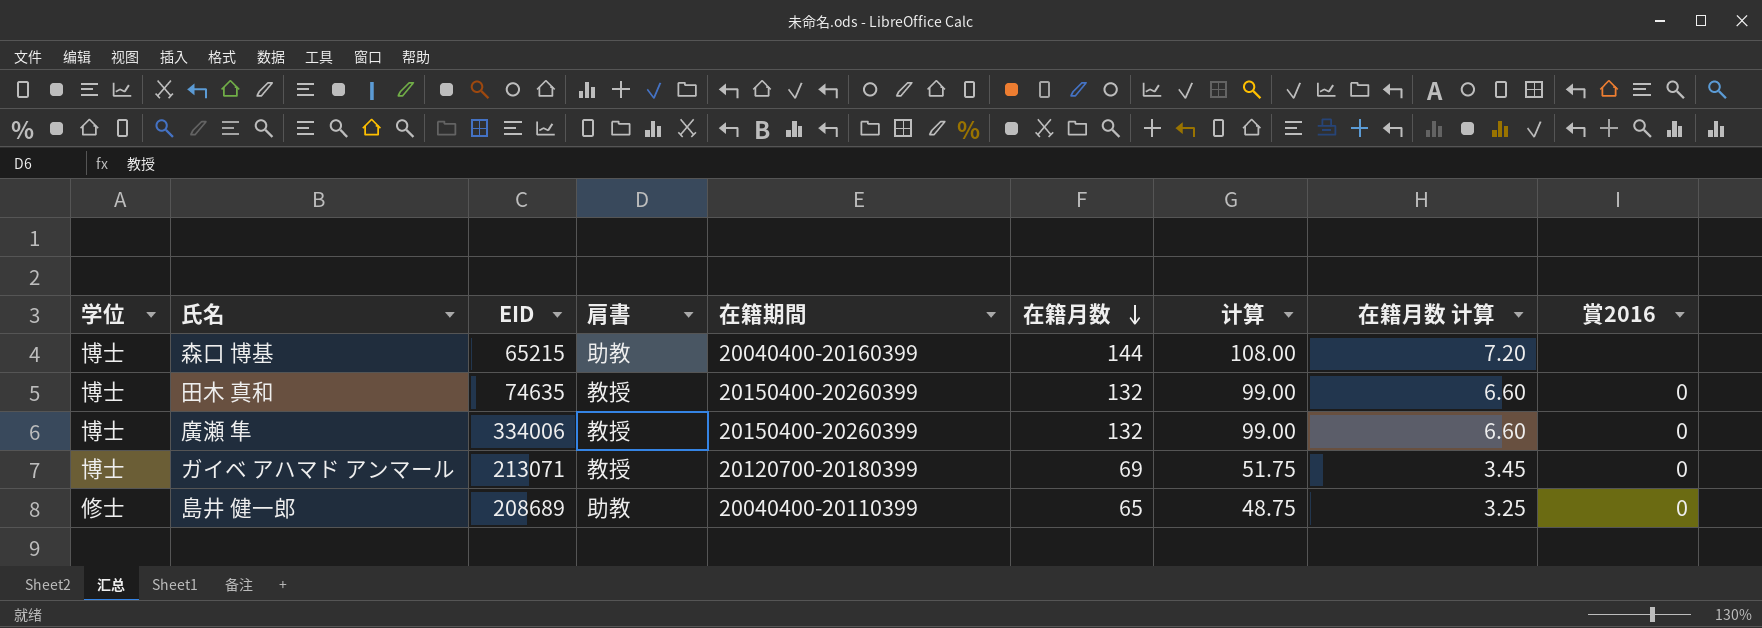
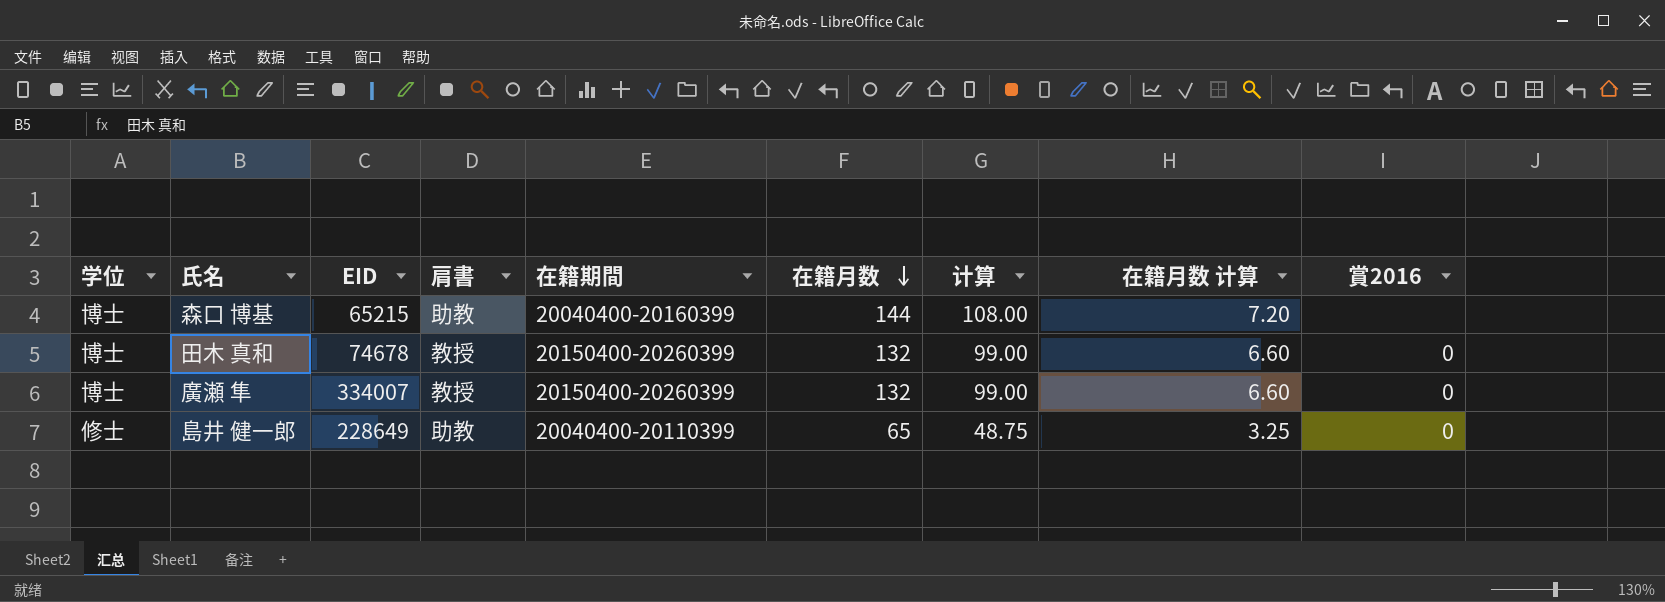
row ガイベ アハマド アンマール: 博士 | 213071 | 教授 | 20120700-20180399 | 69 | 51.75 | 3.45 | 0 -> none
田木 真和 | EID: 74635 -> 74678
廣瀬 隼 | EID: 334006 -> 334007
島井 健一郎 | EID: 208689 -> 228649

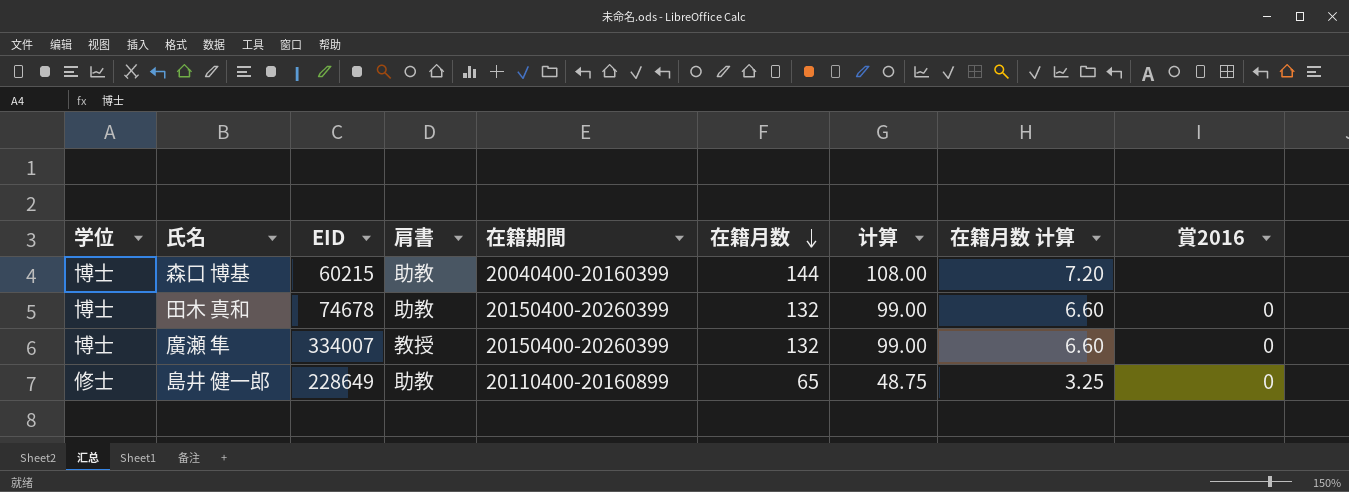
森口 博基 | EID: 65215 -> 60215
田木 真和 | 肩書: 教授 -> 助教
島井 健一郎 | 在籍期間: 20040400-20110399 -> 20110400-20160899

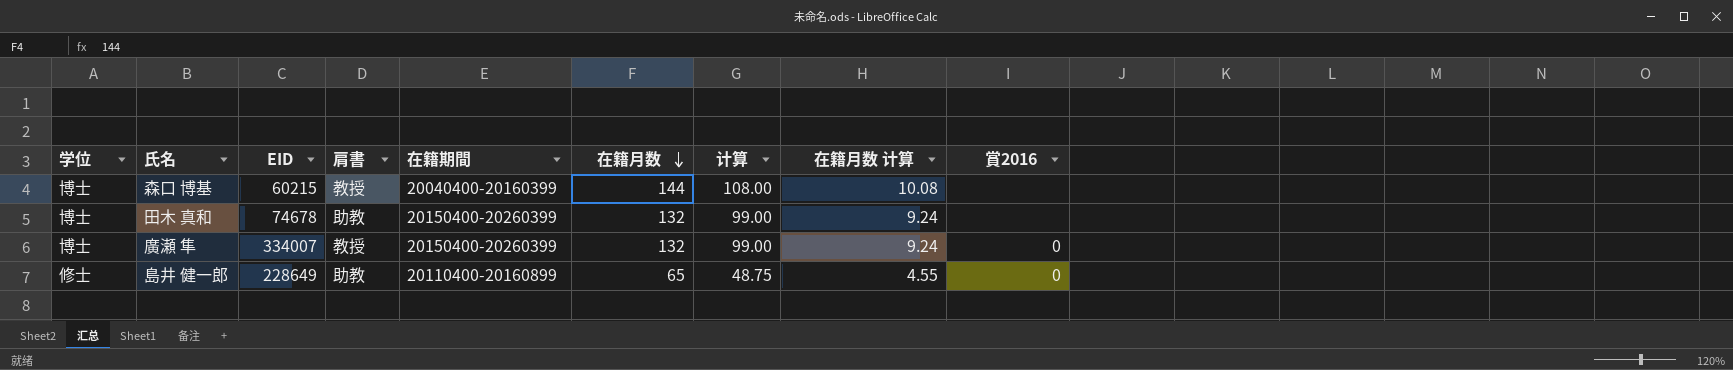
column 在籍月数 计算 | formula: [在籍月数] * 0.05 -> [在籍月数] * 0.07
森口 博基 | 肩書: 助教 -> 教授
田木 真和 | 賞2016: 0 -> none

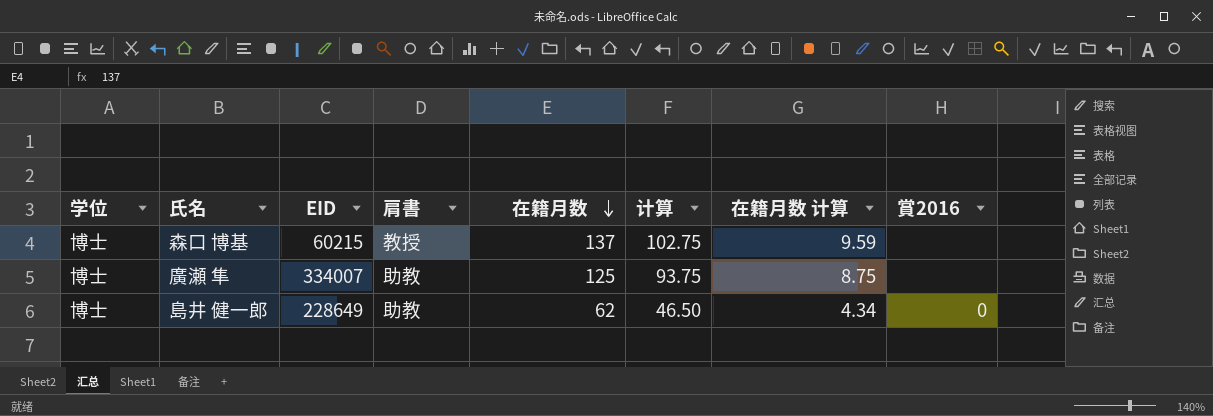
column 在籍期間 | position: 5 -> none
row 田木 真和: 博士 | 74678 | 助教 | 20150400-20260399 | 132 | 99.00 | 9.24 | none -> none
森口 博基 | 在籍月数: 144 -> 137
森口 博基 | 计算: 108.00 -> 102.75
森口 博基 | 在籍月数 计算: 10.08 -> 9.59
廣瀬 隼 | 肩書: 教授 -> 助教
廣瀬 隼 | 在籍月数: 132 -> 125
廣瀬 隼 | 计算: 99.00 -> 93.75
廣瀬 隼 | 在籍月数 计算: 9.24 -> 8.75
廣瀬 隼 | 賞2016: 0 -> none
島井 健一郎 | 学位: 修士 -> 博士
島井 健一郎 | 在籍月数: 65 -> 62
島井 健一郎 | 计算: 48.75 -> 46.50
島井 健一郎 | 在籍月数 计算: 4.55 -> 4.34

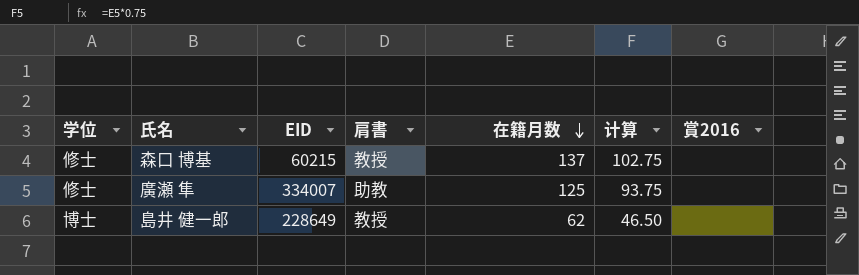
column 在籍月数 计算 | formula: [在籍月数] * 0.07 -> none
森口 博基 | 学位: 博士 -> 修士
廣瀬 隼 | 学位: 博士 -> 修士
島井 健一郎 | 肩書: 助教 -> 教授
島井 健一郎 | 賞2016: 0 -> none

